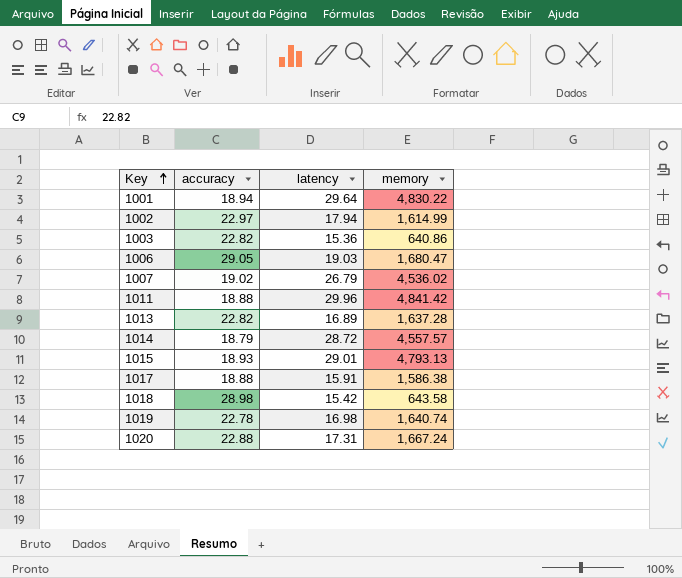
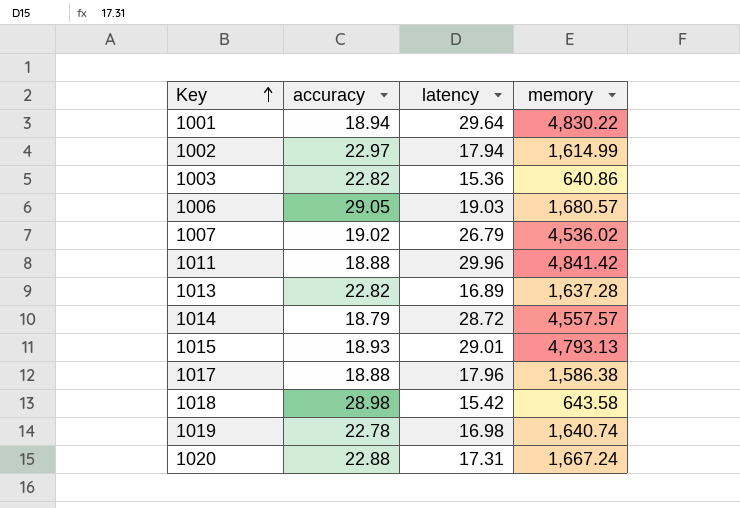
1006 | memory: 1,680.47 -> 1,680.57
1017 | latency: 15.91 -> 17.96

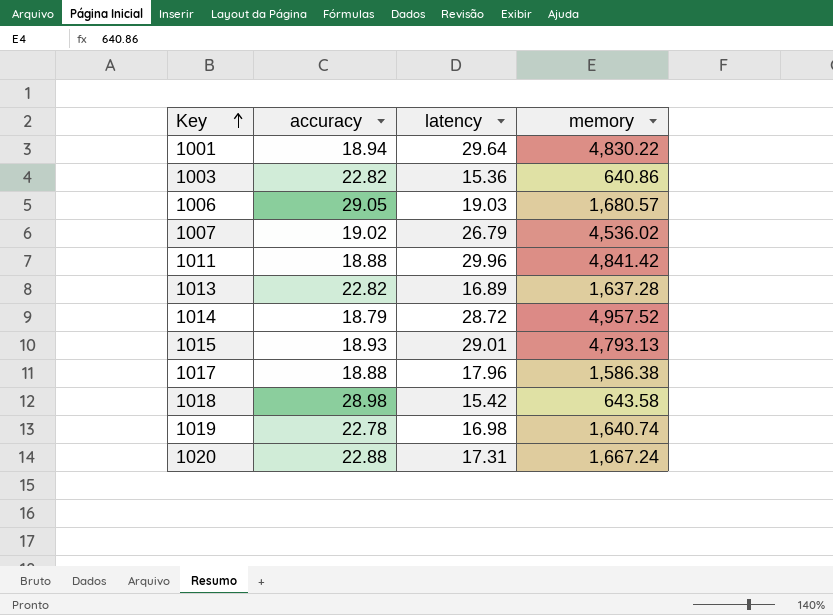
row 1002: 22.97 | 17.94 | 1,614.99 -> none
1014 | memory: 4,557.57 -> 4,957.52

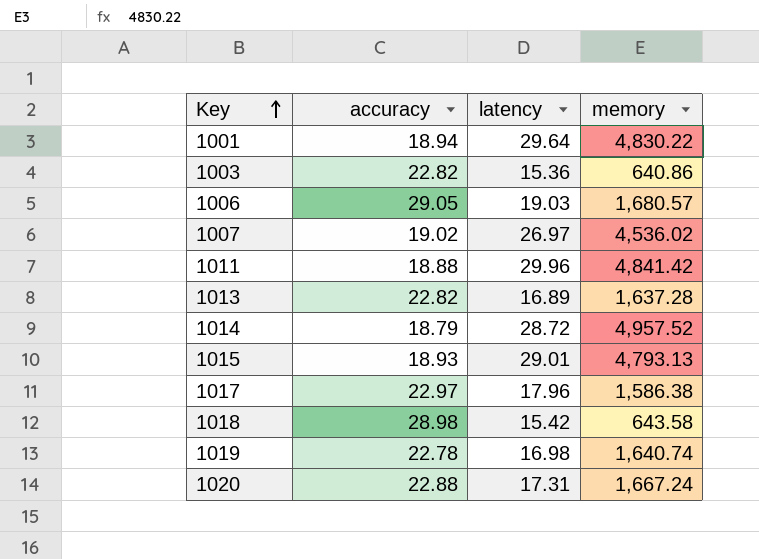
1007 | latency: 26.79 -> 26.97
1017 | accuracy: 18.88 -> 22.97

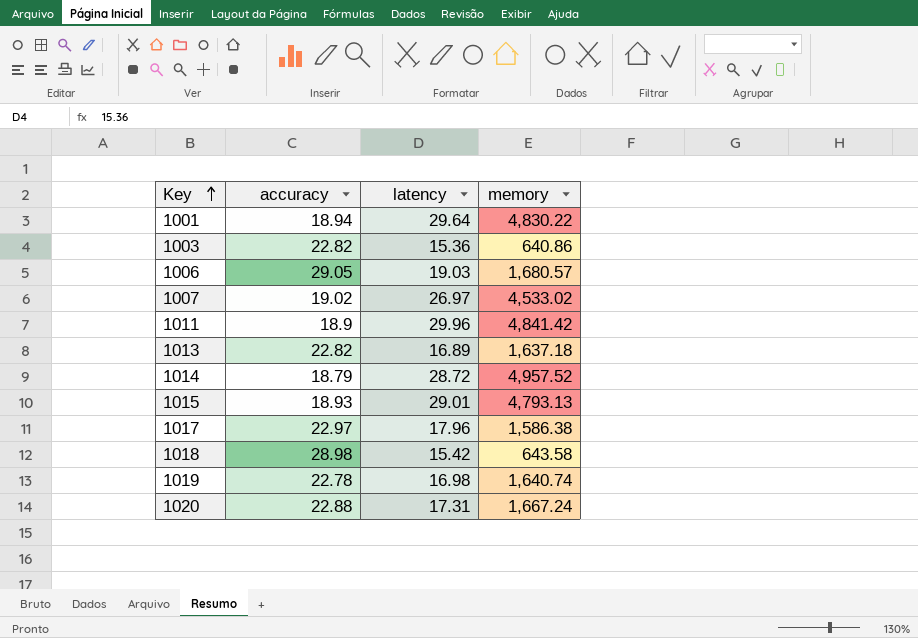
1007 | memory: 4,536.02 -> 4,533.02
1011 | accuracy: 18.88 -> 18.9
1013 | memory: 1,637.28 -> 1,637.18

